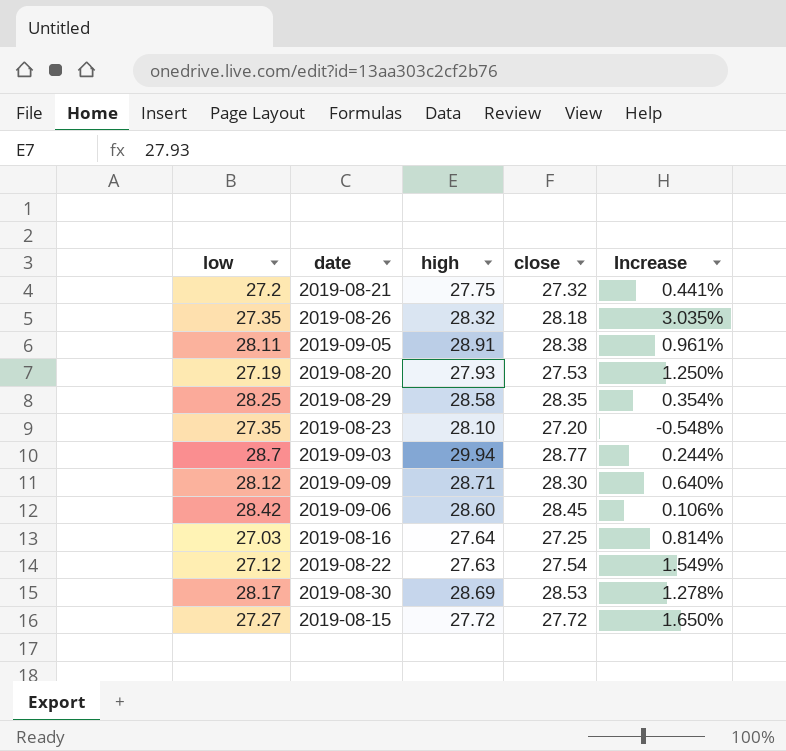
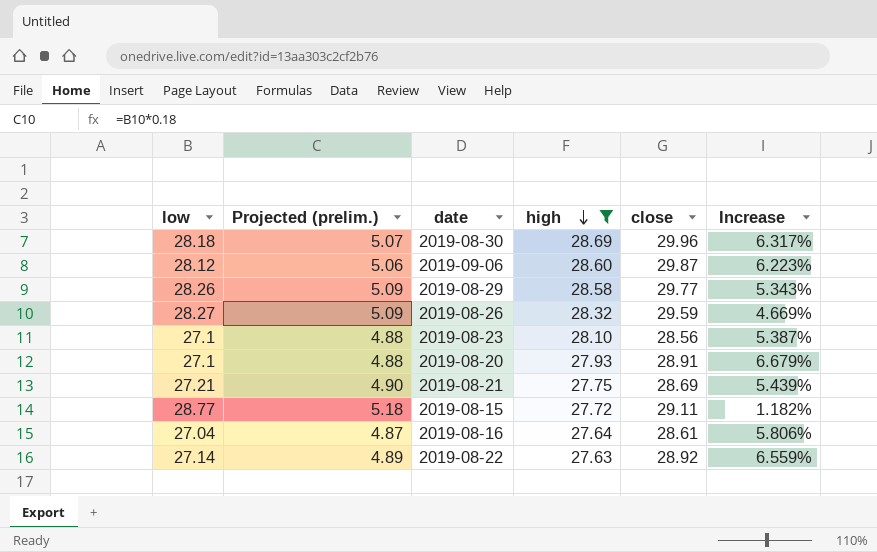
filter: none -> high <= 28.69
row order: none -> high descending
column Projected (prelim.) | formula: none -> [low] * 0.18
2019-08-30 | low: 28.17 -> 28.18
2019-08-30 | close: 28.53 -> 29.96
2019-08-30 | Increase: 1.278% -> 6.317%
2019-09-06 | low: 28.42 -> 28.12
2019-09-06 | close: 28.45 -> 29.87
2019-09-06 | Increase: 0.106% -> 6.223%
2019-08-29 | low: 28.25 -> 28.26
2019-08-29 | close: 28.35 -> 29.77
2019-08-29 | Increase: 0.354% -> 5.343%
2019-08-26 | low: 27.35 -> 28.27
2019-08-26 | close: 28.18 -> 29.59
2019-08-26 | Increase: 3.035% -> 4.669%
2019-08-23 | low: 27.35 -> 27.1
2019-08-23 | close: 27.20 -> 28.56
2019-08-23 | Increase: -0.548% -> 5.387%
2019-08-20 | low: 27.19 -> 27.1
2019-08-20 | close: 27.53 -> 28.91
2019-08-20 | Increase: 1.250% -> 6.679%
2019-08-21 | low: 27.2 -> 27.21
2019-08-21 | close: 27.32 -> 28.69
2019-08-21 | Increase: 0.441% -> 5.439%
2019-08-15 | low: 27.27 -> 28.77
2019-08-15 | close: 27.72 -> 29.11
2019-08-15 | Increase: 1.650% -> 1.182%
2019-08-16 | low: 27.03 -> 27.04
2019-08-16 | close: 27.25 -> 28.61
2019-08-16 | Increase: 0.814% -> 5.806%
2019-08-22 | low: 27.12 -> 27.14
2019-08-22 | close: 27.54 -> 28.92
2019-08-22 | Increase: 1.549% -> 6.559%

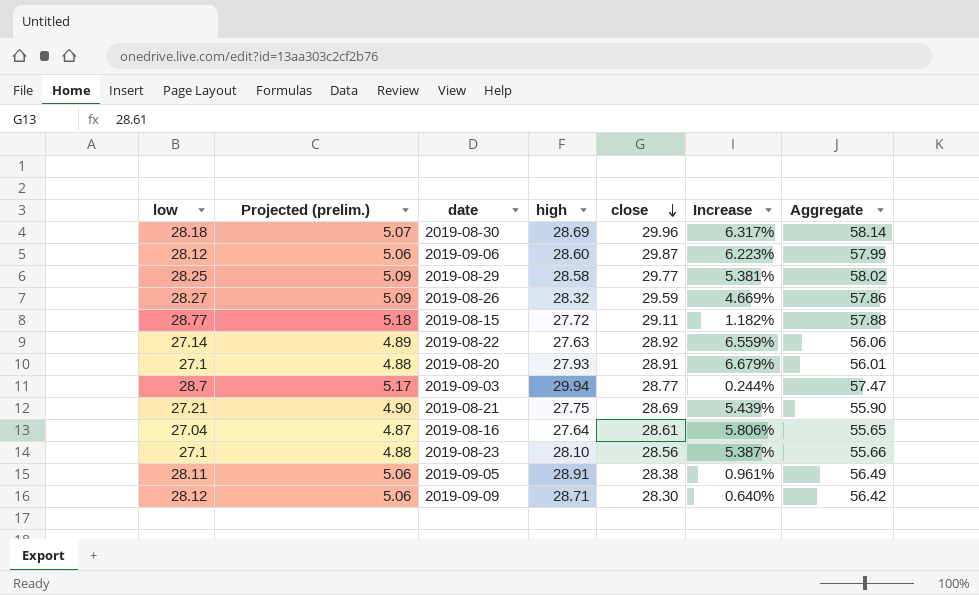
filter: high <= 28.69 -> none
row order: high descending -> close descending
column Aggregate | formula: none -> [low] + [close]
2019-08-29 | low: 28.26 -> 28.25
2019-08-29 | Increase: 5.343% -> 5.381%

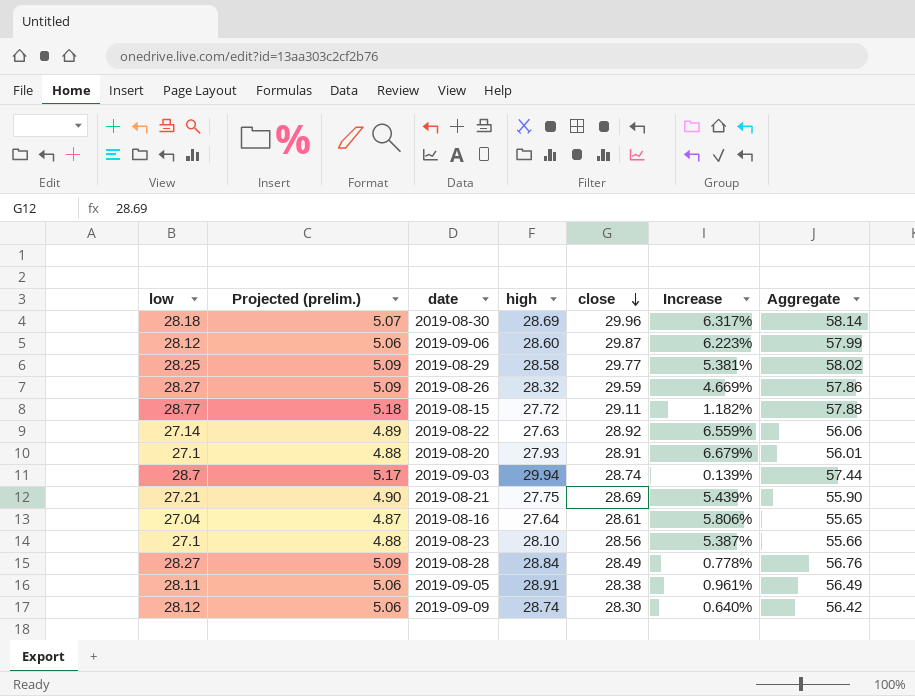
2019-09-03 | close: 28.77 -> 28.74
2019-09-03 | Increase: 0.244% -> 0.139%
2019-09-03 | Aggregate: 57.47 -> 57.44
row 2019-08-28: none -> 28.27 | 5.09 | 28.84 | 28.49 | 0.778% | 56.76
2019-09-09 | high: 28.71 -> 28.74

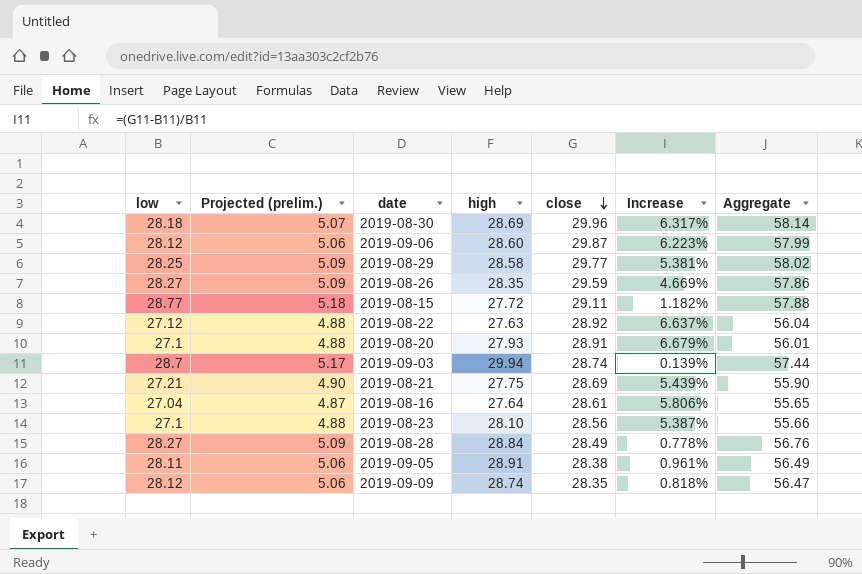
2019-08-26 | high: 28.32 -> 28.35
2019-08-22 | low: 27.14 -> 27.12
2019-08-22 | Projected (prelim.): 4.89 -> 4.88
2019-08-22 | Increase: 6.559% -> 6.637%
2019-08-22 | Aggregate: 56.06 -> 56.04
2019-09-09 | close: 28.30 -> 28.35
2019-09-09 | Increase: 0.640% -> 0.818%
2019-09-09 | Aggregate: 56.42 -> 56.47

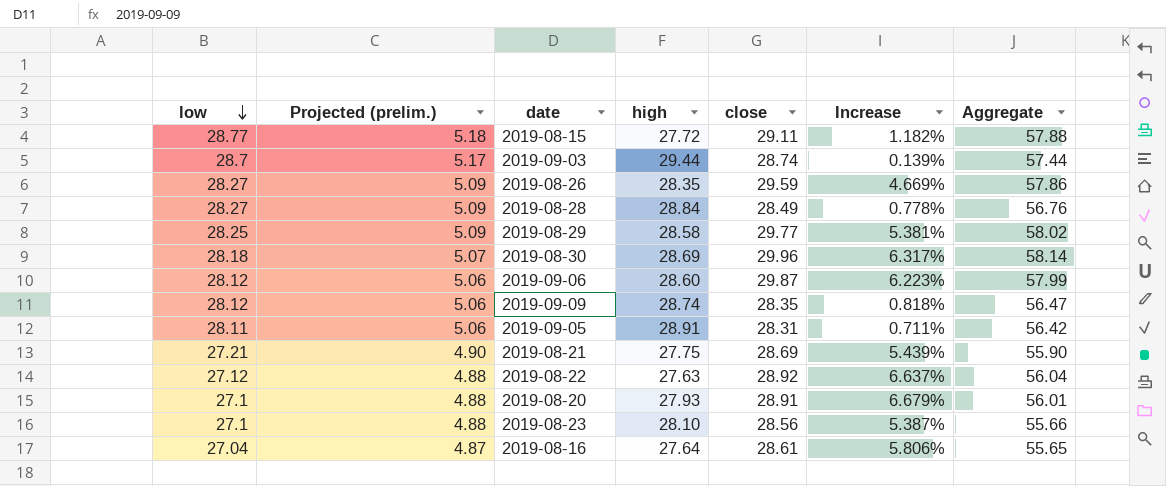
row order: close descending -> low descending
2019-09-03 | high: 29.94 -> 29.44
2019-09-05 | close: 28.38 -> 28.31
2019-09-05 | Increase: 0.961% -> 0.711%
2019-09-05 | Aggregate: 56.49 -> 56.42

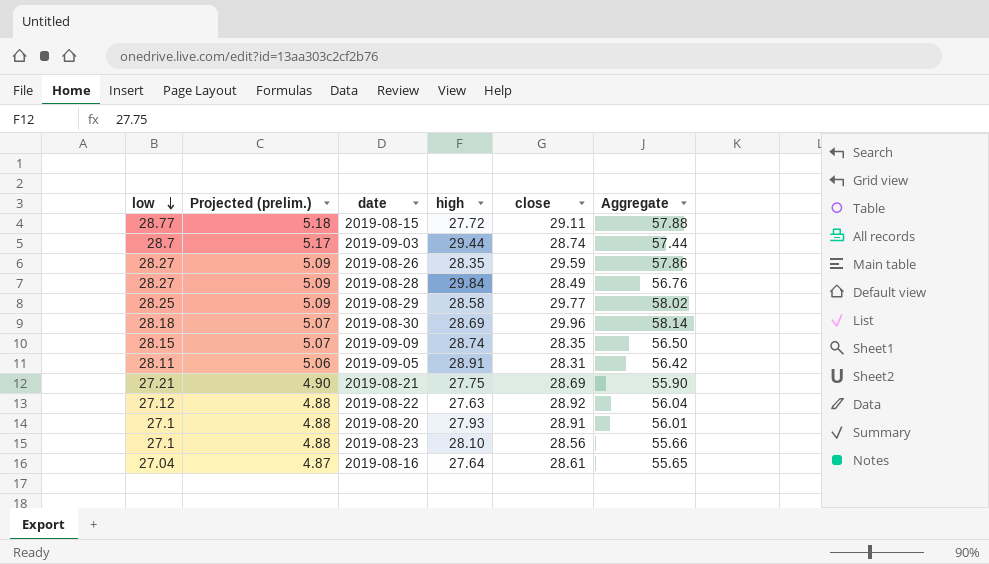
column Increase | formula: ([close] - [low]) / [low] -> none
row 2019-09-06: 28.12 | 5.06 | 28.60 | 29.87 | 6.223% | 57.99 -> none
2019-08-28 | high: 28.84 -> 29.84
2019-09-09 | low: 28.12 -> 28.15
2019-09-09 | Projected (prelim.): 5.06 -> 5.07
2019-09-09 | Aggregate: 56.47 -> 56.50

